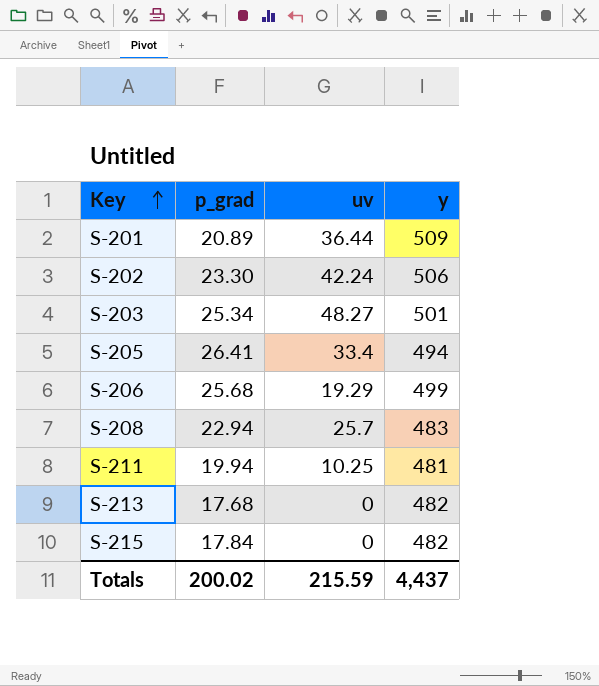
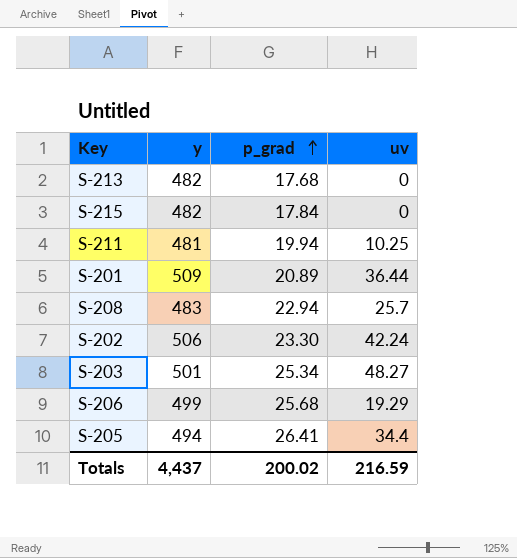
row order: Key ascending -> p_grad ascending
column y | position: 4 -> 2
S-205 | uv: 33.4 -> 34.4
Totals | uv: 215.59 -> 216.59

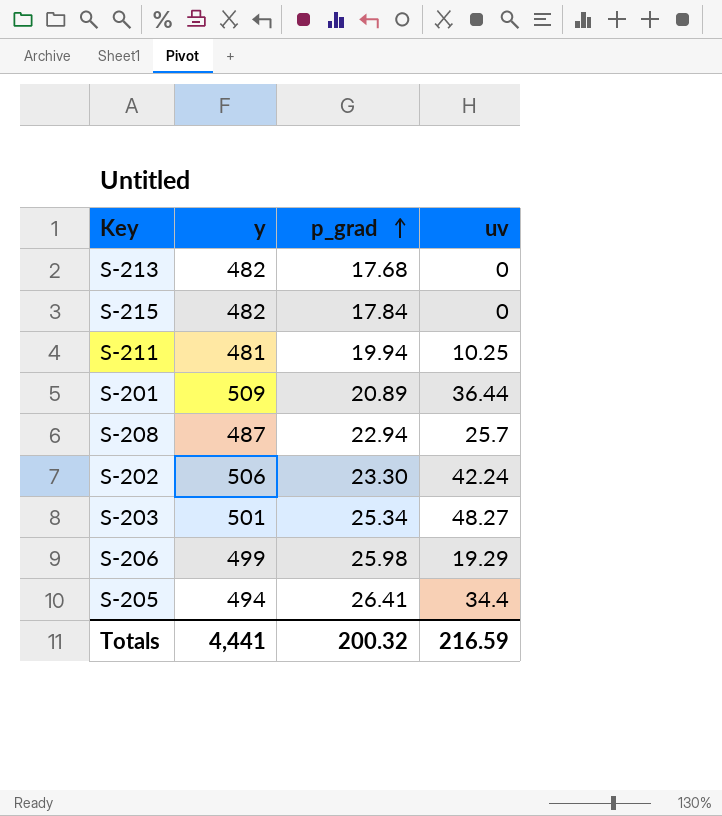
S-208 | y: 483 -> 487
S-206 | p_grad: 25.68 -> 25.98
Totals | y: 4,437 -> 4,441
Totals | p_grad: 200.02 -> 200.32

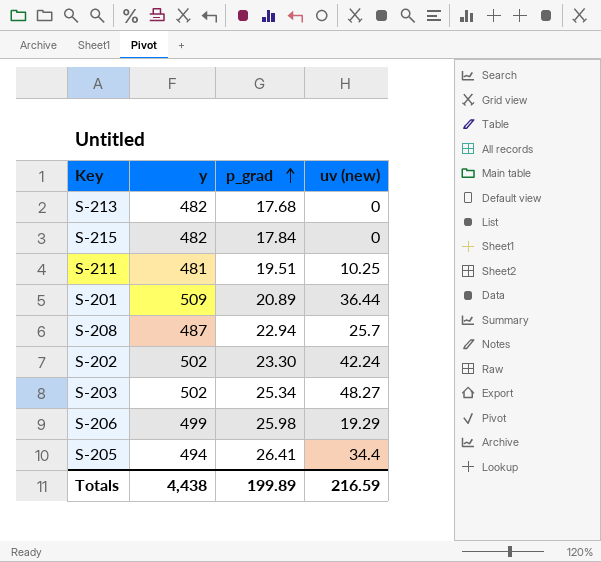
column name: uv -> uv (new)
S-211 | p_grad: 19.94 -> 19.51
S-202 | y: 506 -> 502
S-203 | y: 501 -> 502
Totals | y: 4,441 -> 4,438
Totals | p_grad: 200.32 -> 199.89

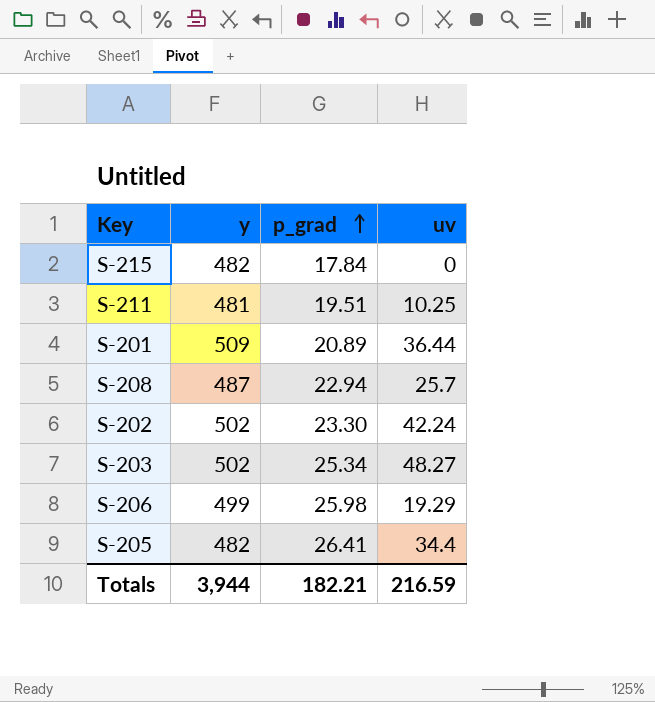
column name: uv (new) -> uv
row S-213: 482 | 17.68 | 0 -> none
S-205 | y: 494 -> 482
Totals | y: 4,438 -> 3,944
Totals | p_grad: 199.89 -> 182.21

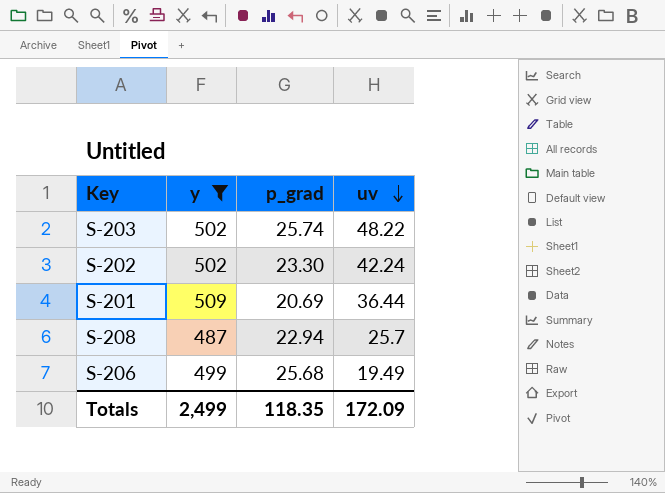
filter: none -> y >= 487
row order: p_grad ascending -> uv descending
S-203 | p_grad: 25.34 -> 25.74
S-203 | uv: 48.27 -> 48.22
S-201 | p_grad: 20.89 -> 20.69
S-206 | p_grad: 25.98 -> 25.68
S-206 | uv: 19.29 -> 19.49
Totals | y: 3,944 -> 2,499
Totals | p_grad: 182.21 -> 118.35
Totals | uv: 216.59 -> 172.09

